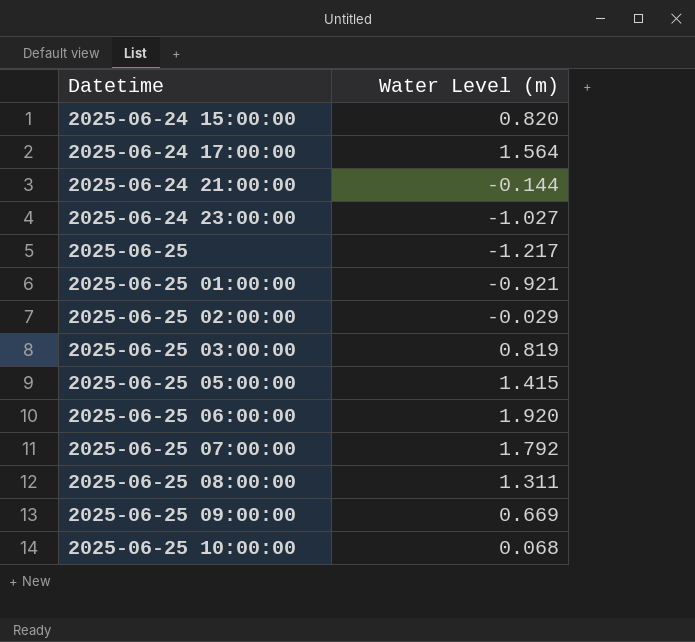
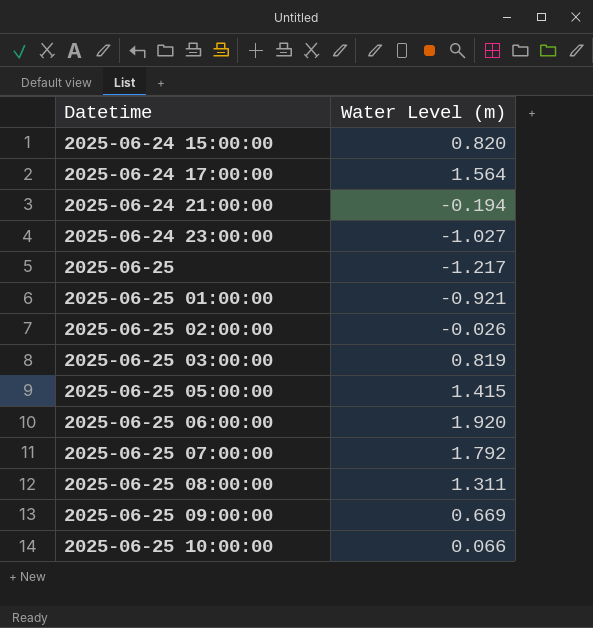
2025-06-24 21:00:00 | Water Level (m): -0.144 -> -0.194
2025-06-25 02:00:00 | Water Level (m): -0.029 -> -0.026
2025-06-25 10:00:00 | Water Level (m): 0.068 -> 0.066

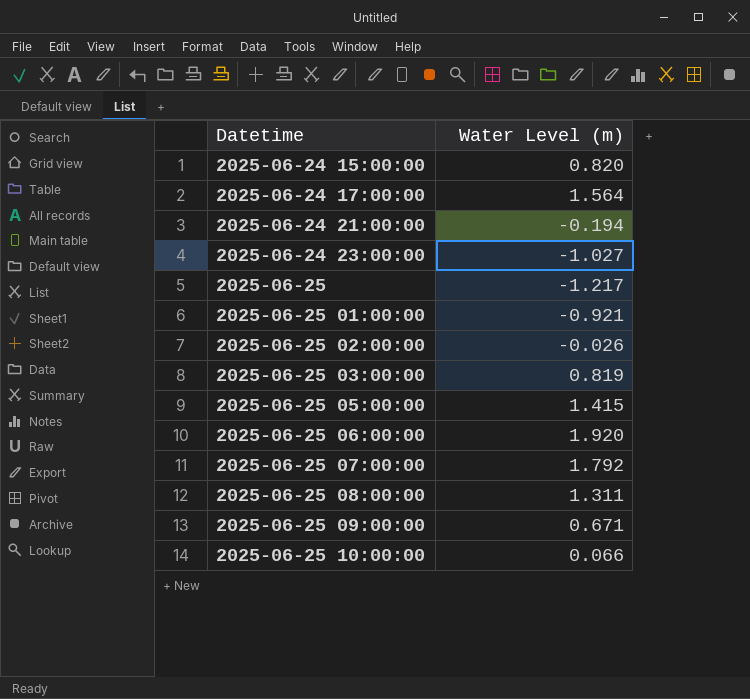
2025-06-25 09:00:00 | Water Level (m): 0.669 -> 0.671

